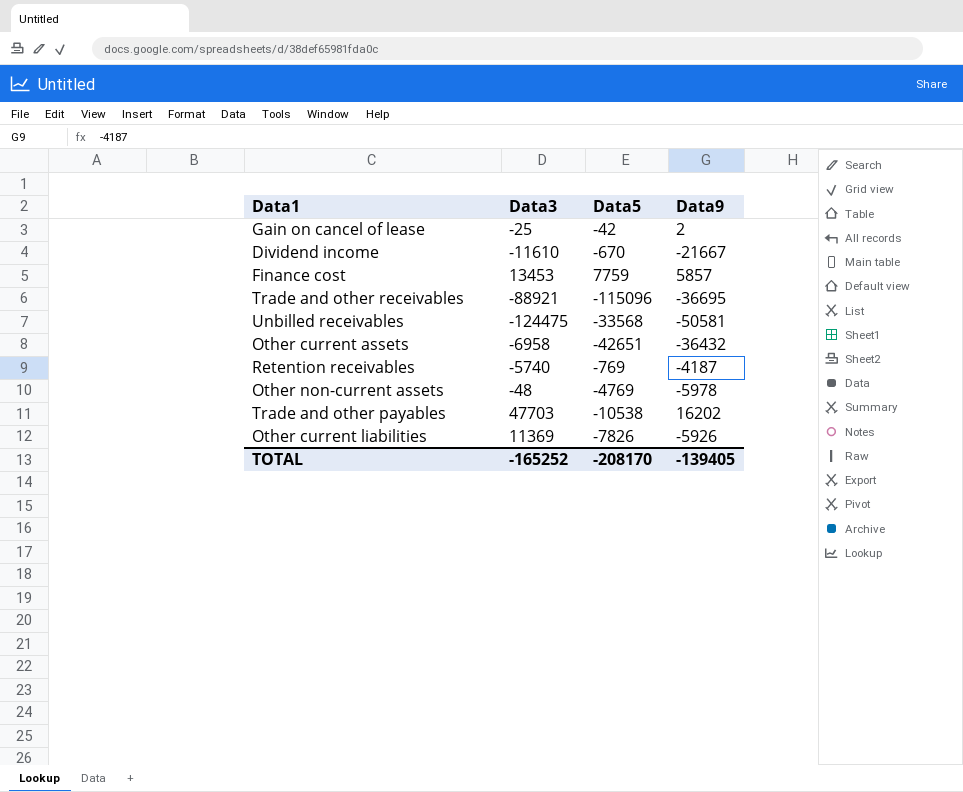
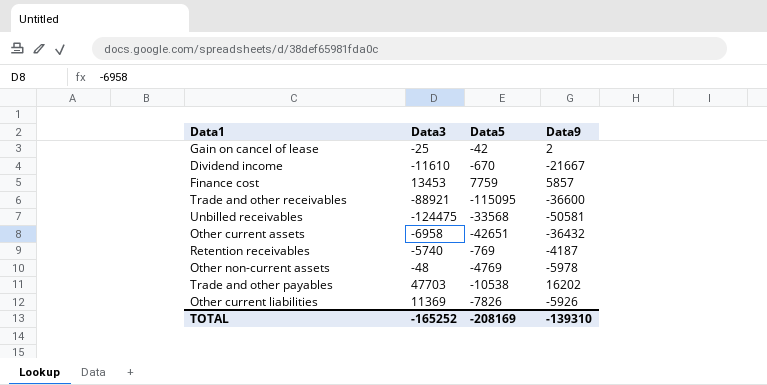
Trade and other receivables | Data5: -115096 -> -115095
Trade and other receivables | Data9: -36695 -> -36600
TOTAL | Data5: -208170 -> -208169
TOTAL | Data9: -139405 -> -139310

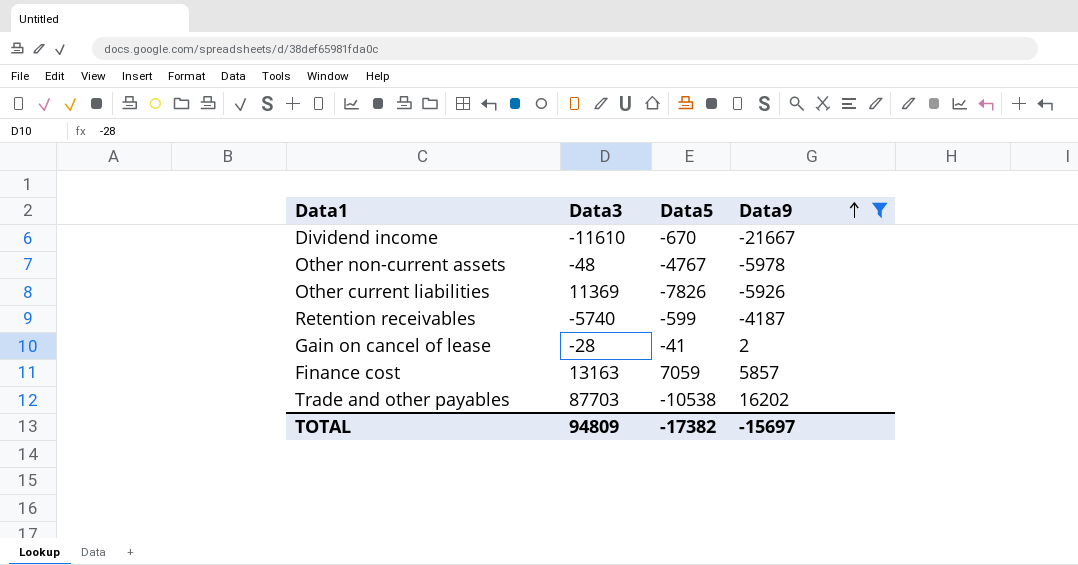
filter: none -> Data9 >= -21667
row order: none -> Data9 ascending
Other non-current assets | Data5: -4769 -> -4767
Retention receivables | Data5: -769 -> -599
Gain on cancel of lease | Data3: -25 -> -28
Gain on cancel of lease | Data5: -42 -> -41
Finance cost | Data3: 13453 -> 13163
Finance cost | Data5: 7759 -> 7059
Trade and other payables | Data3: 47703 -> 87703
TOTAL | Data3: -165252 -> 94809
TOTAL | Data5: -208169 -> -17382
TOTAL | Data9: -139310 -> -15697

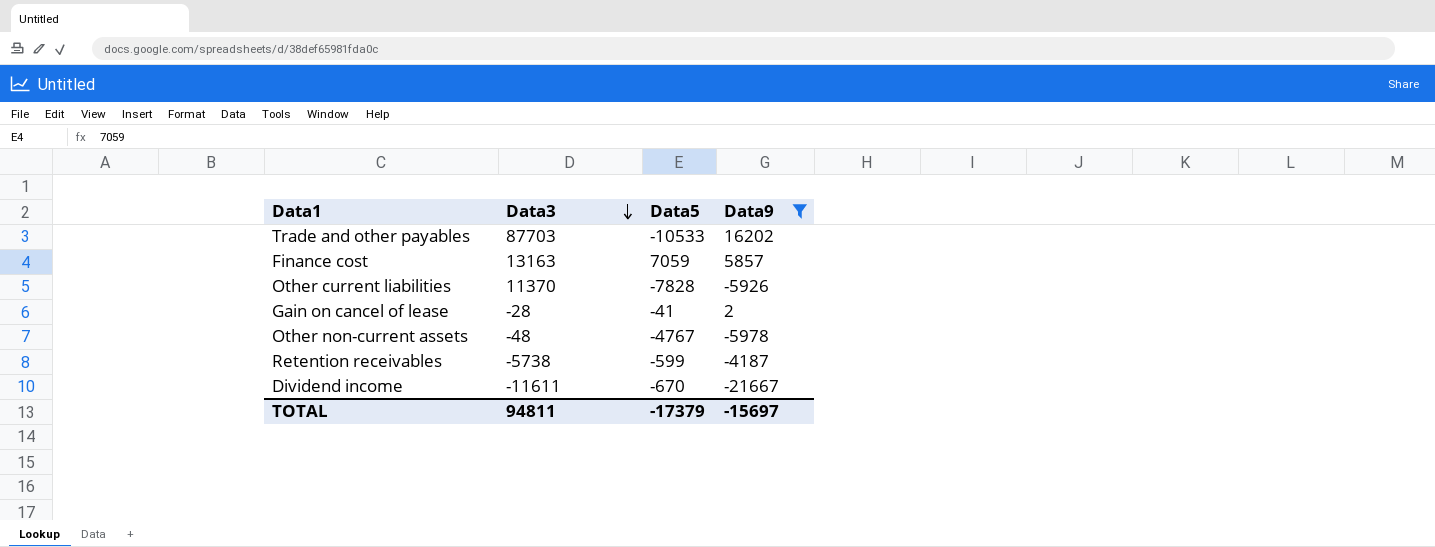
row order: Data9 ascending -> Data3 descending
Trade and other payables | Data5: -10538 -> -10533
Other current liabilities | Data3: 11369 -> 11370
Other current liabilities | Data5: -7826 -> -7828
Retention receivables | Data3: -5740 -> -5738
Dividend income | Data3: -11610 -> -11611
TOTAL | Data3: 94809 -> 94811
TOTAL | Data5: -17382 -> -17379

